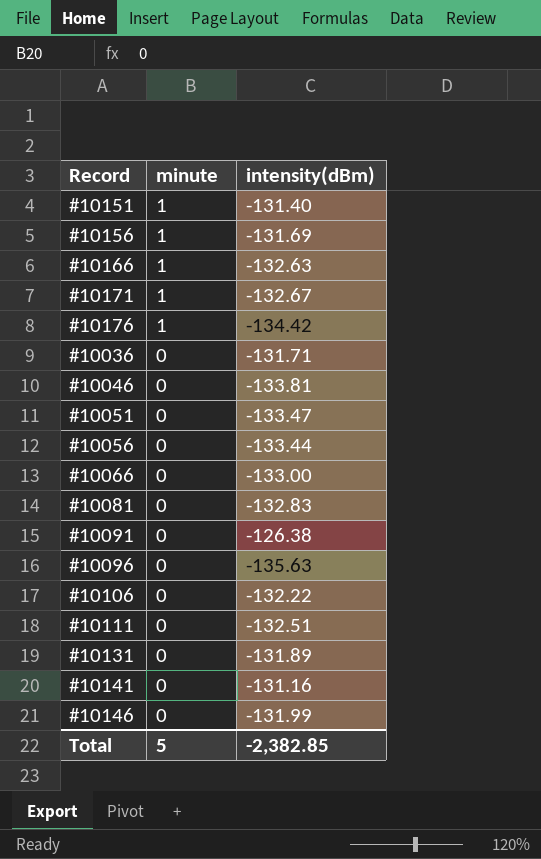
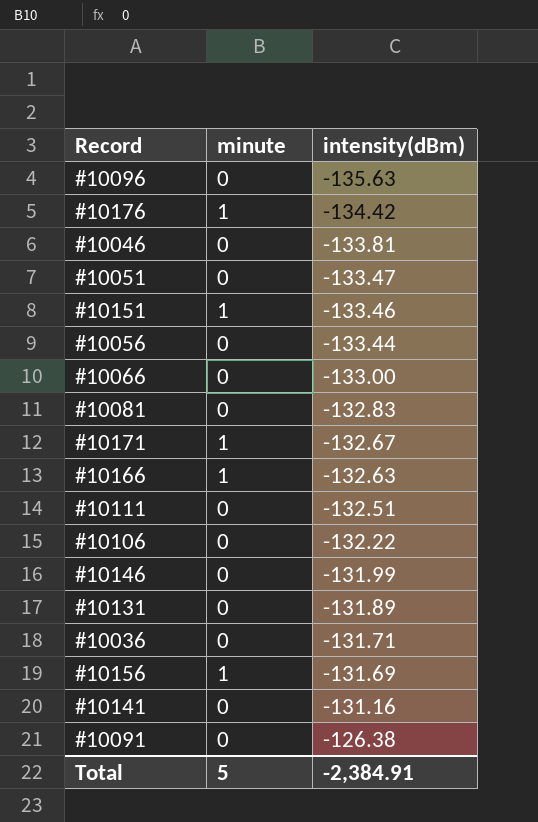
row order: minute descending -> intensity(dBm) ascending
#10151 | intensity(dBm): -131.40 -> -133.46
Total | intensity(dBm): -2,382.85 -> -2,384.91

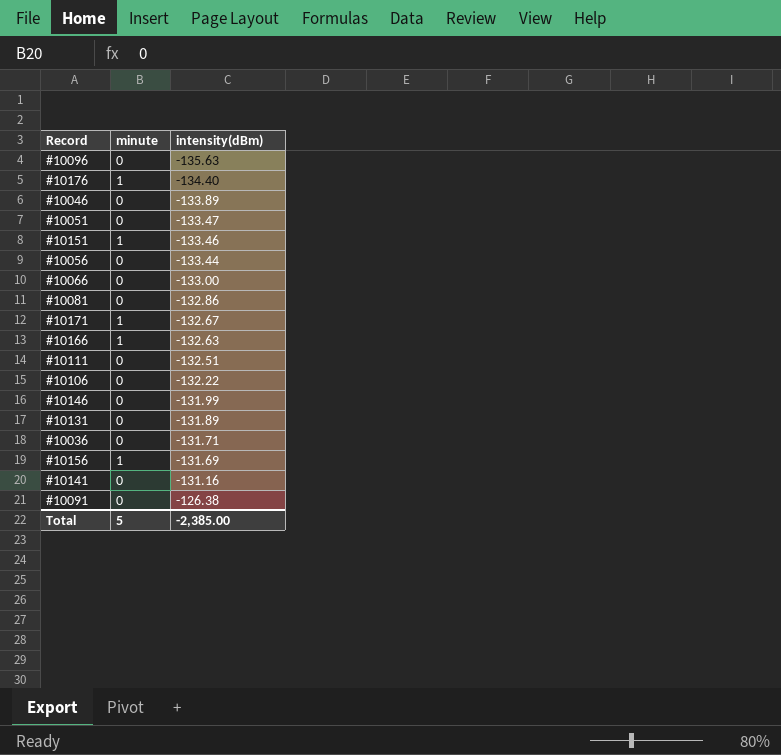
#10176 | intensity(dBm): -134.42 -> -134.40
#10046 | intensity(dBm): -133.81 -> -133.89
#10081 | intensity(dBm): -132.83 -> -132.86
Total | intensity(dBm): -2,384.91 -> -2,385.00

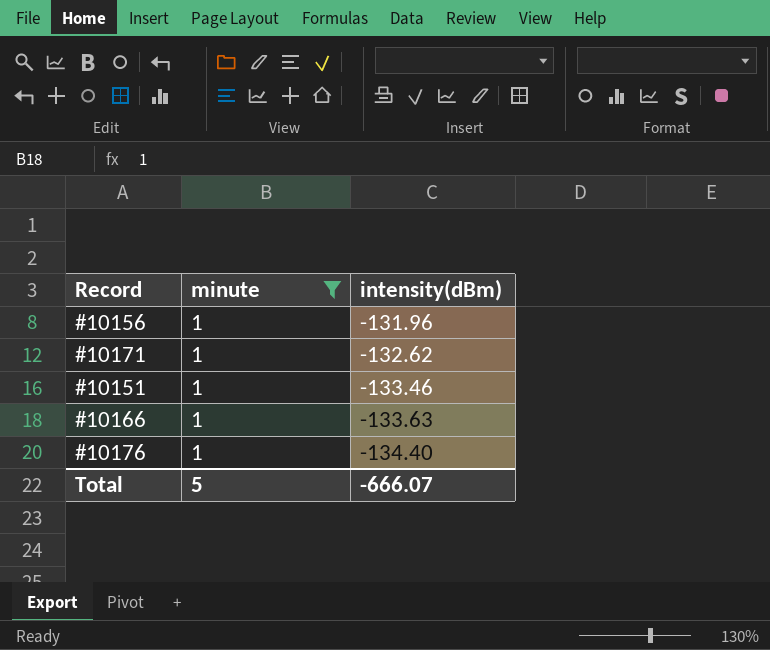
filter: none -> minute = 1
row order: intensity(dBm) ascending -> intensity(dBm) descending
#10156 | intensity(dBm): -131.69 -> -131.96
#10171 | intensity(dBm): -132.67 -> -132.62
#10166 | intensity(dBm): -132.63 -> -133.63
Total | intensity(dBm): -2,385.00 -> -666.07

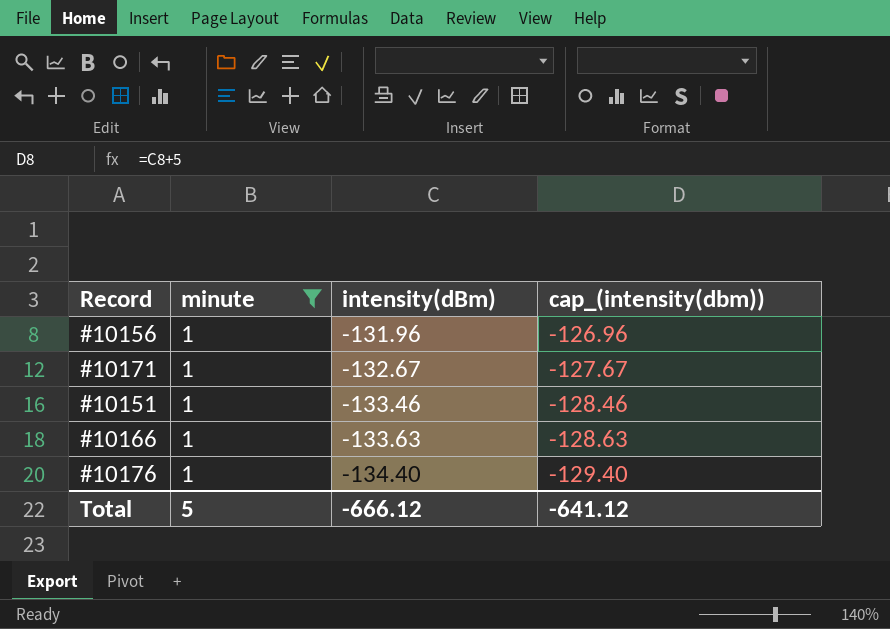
column cap_(intensity(dbm)) | formula: none -> [intensity(dBm)] + 5
#10171 | intensity(dBm): -132.62 -> -132.67
Total | intensity(dBm): -666.07 -> -666.12

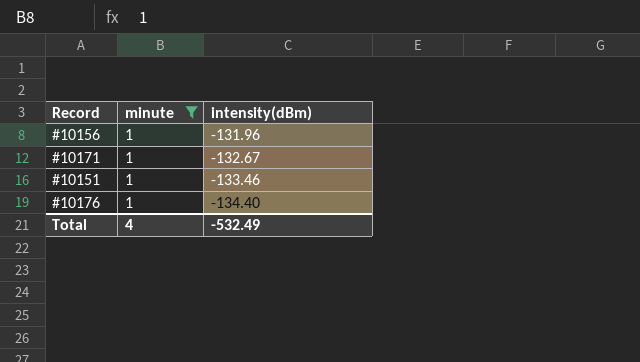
column cap_(intensity(dbm)) | formula: [intensity(dBm)] + 5 -> none
row #10166: 1 | -133.63 | -128.63 -> none
Total | minute: 5 -> 4
Total | intensity(dBm): -666.12 -> -532.49

